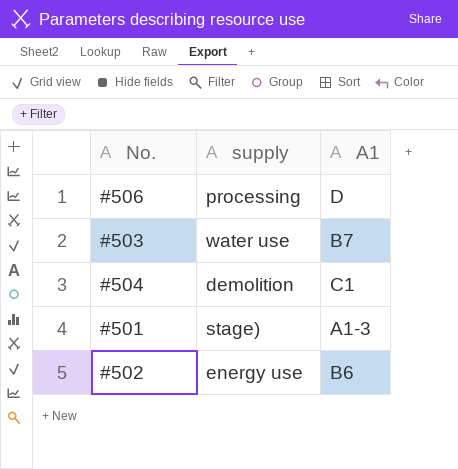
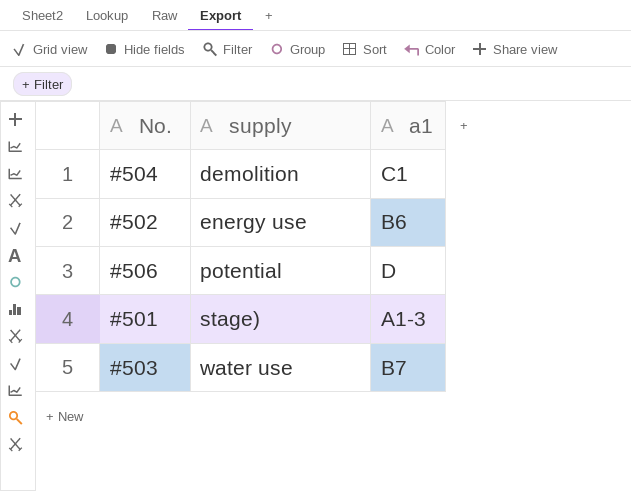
row order: none -> supply ascending
column name: A1 -> a1
#506 | supply: processing -> potential

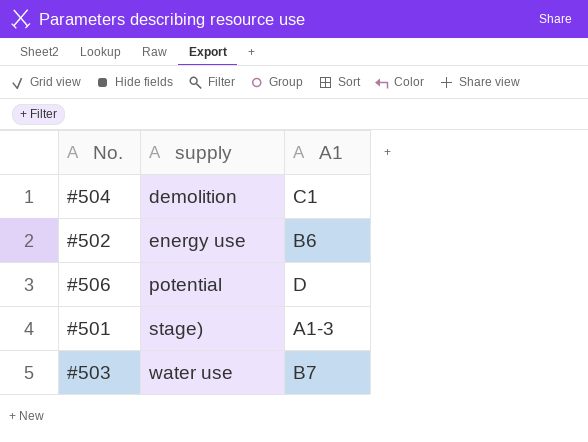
column name: a1 -> A1

